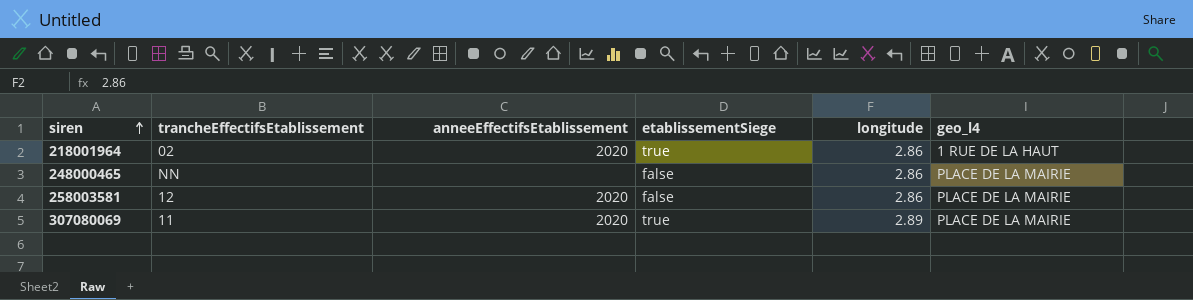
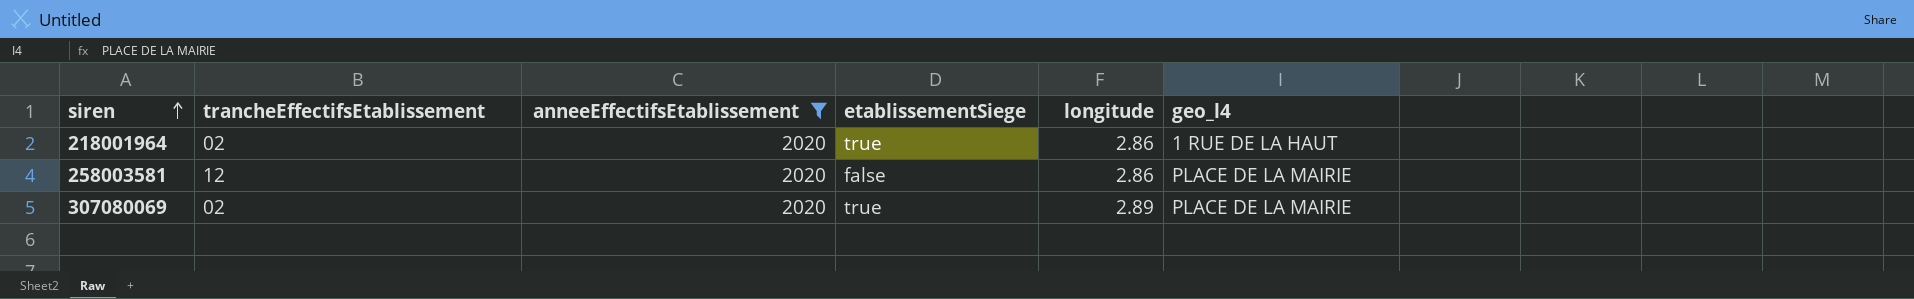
filter: none -> anneeEffectifsEtablissement = 2020
307080069 | trancheEffectifsEtablissement: 11 -> 02

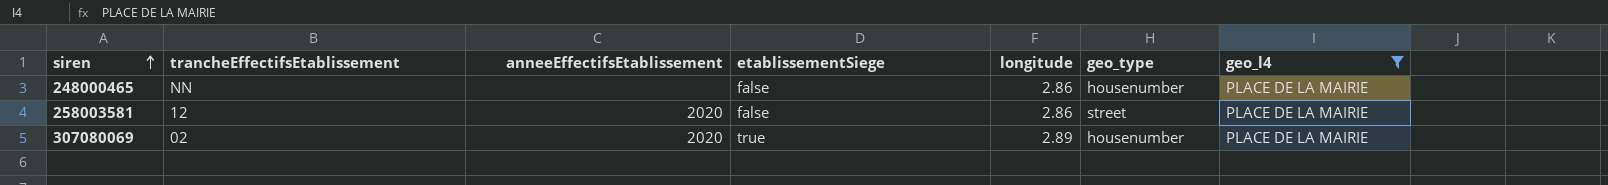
filter: anneeEffectifsEtablissement = 2020 -> geo_l4 = PLACE DE LA MAIRIE
column geo_type | position: none -> 6

